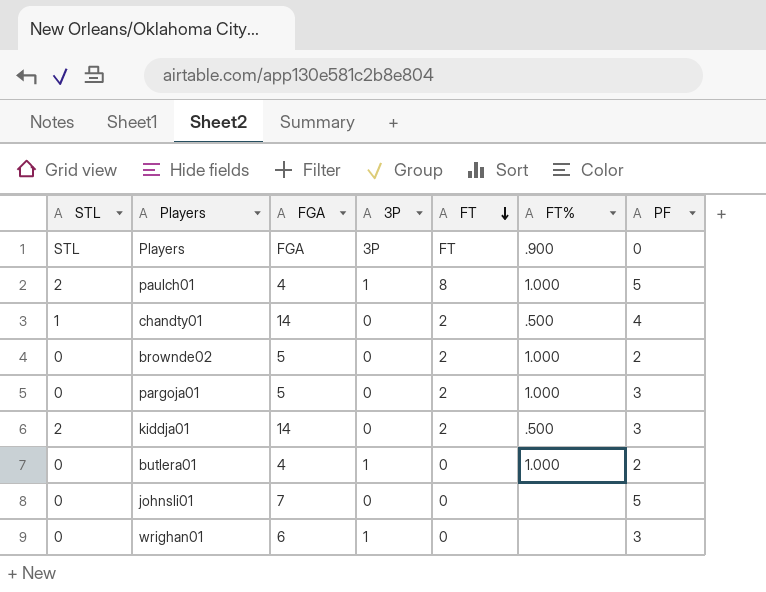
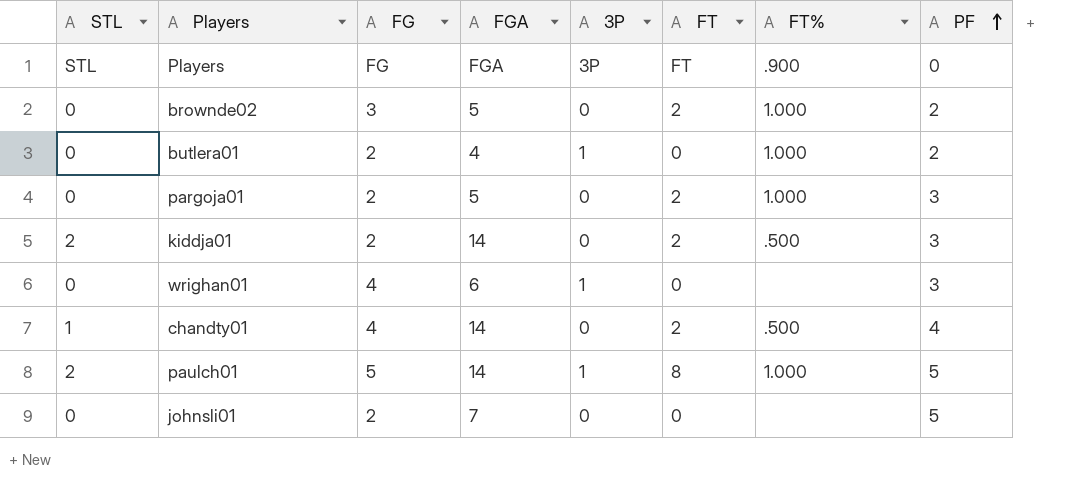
row order: FT descending -> PF ascending
column FG | position: none -> 3
paulch01 | FGA: 4 -> 14

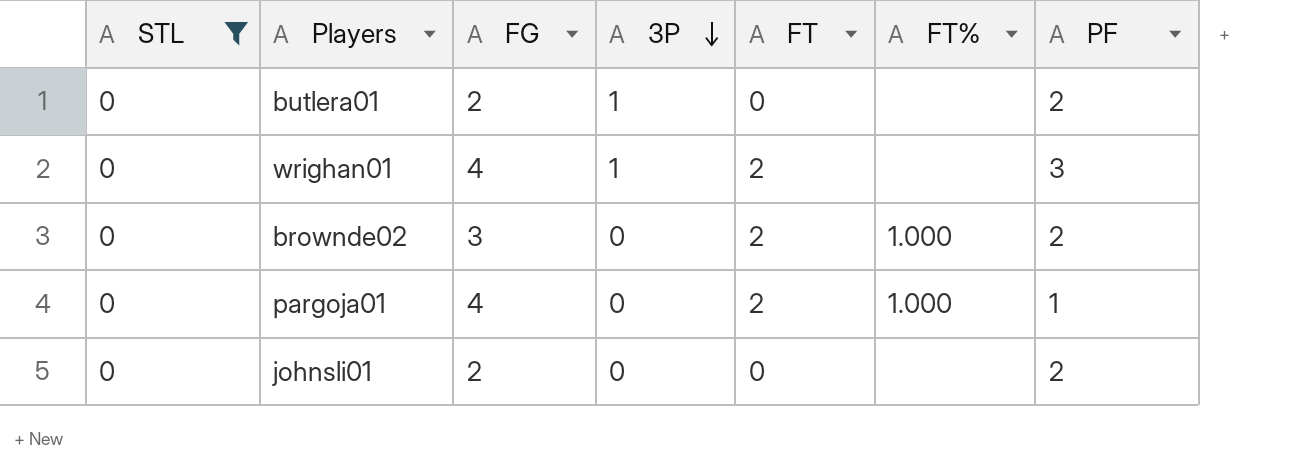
filter: none -> STL = 0
row order: PF ascending -> 3P descending
column FGA | position: 4 -> none
butlera01 | FT%: 1.000 -> none
wrighan01 | FT: 0 -> 2
pargoja01 | FG: 2 -> 4
pargoja01 | PF: 3 -> 1
johnsli01 | PF: 5 -> 2

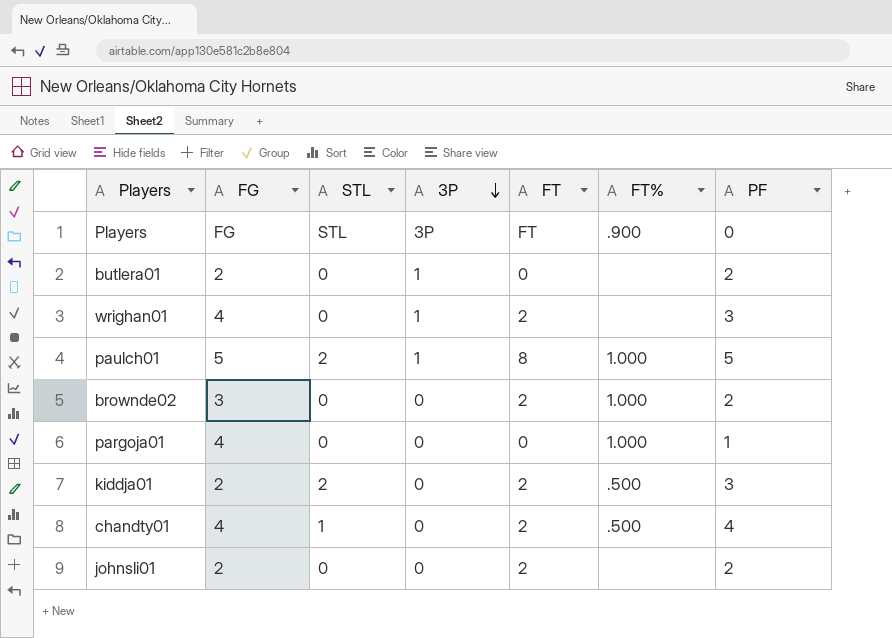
filter: STL = 0 -> none
column STL | position: 1 -> 3
pargoja01 | FT: 2 -> 0
johnsli01 | FT: 0 -> 2

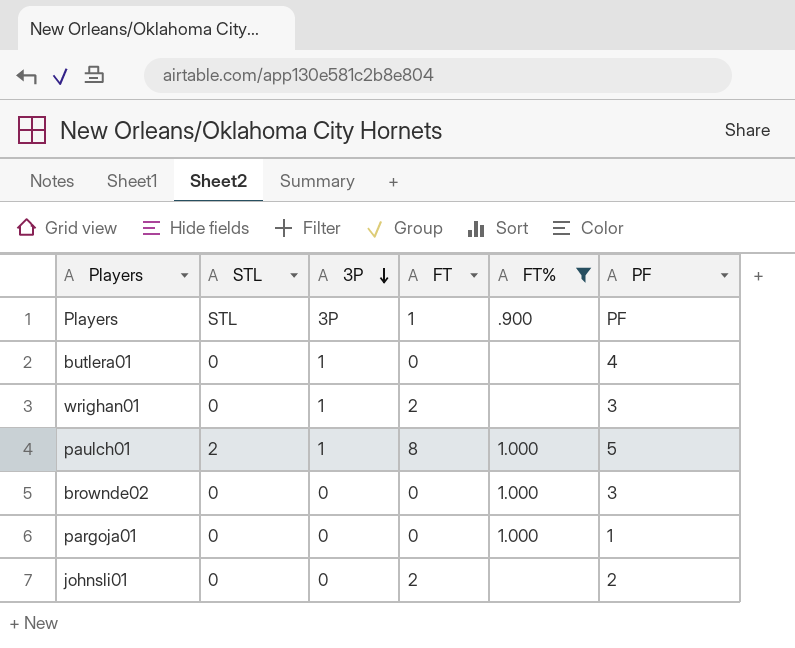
filter: none -> FT% != .500
column FG | position: 2 -> none
Players | FT: FT -> 1
Players | PF: 0 -> PF
butlera01 | PF: 2 -> 4
brownde02 | FT: 2 -> 0
brownde02 | PF: 2 -> 3

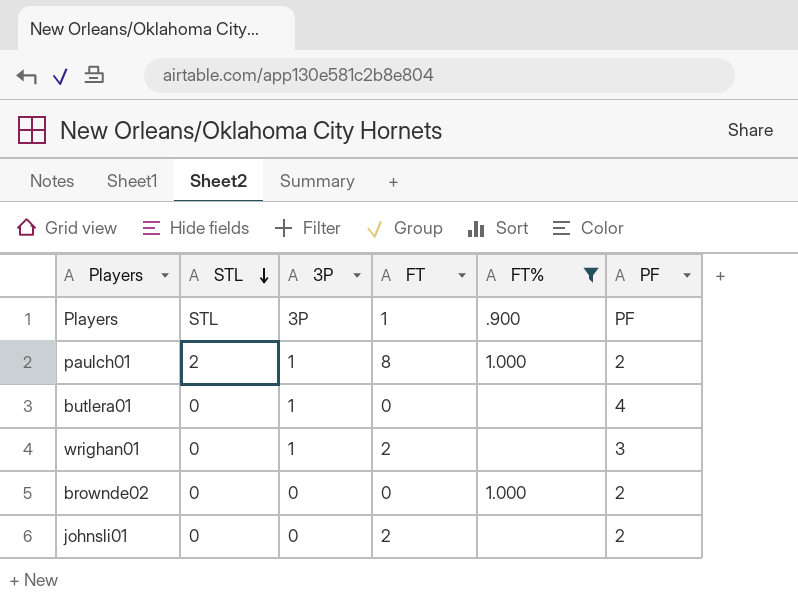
row order: 3P descending -> STL descending
row pargoja01: 0 | 0 | 0 | 1.000 | 1 -> none
paulch01 | PF: 5 -> 2
brownde02 | PF: 3 -> 2

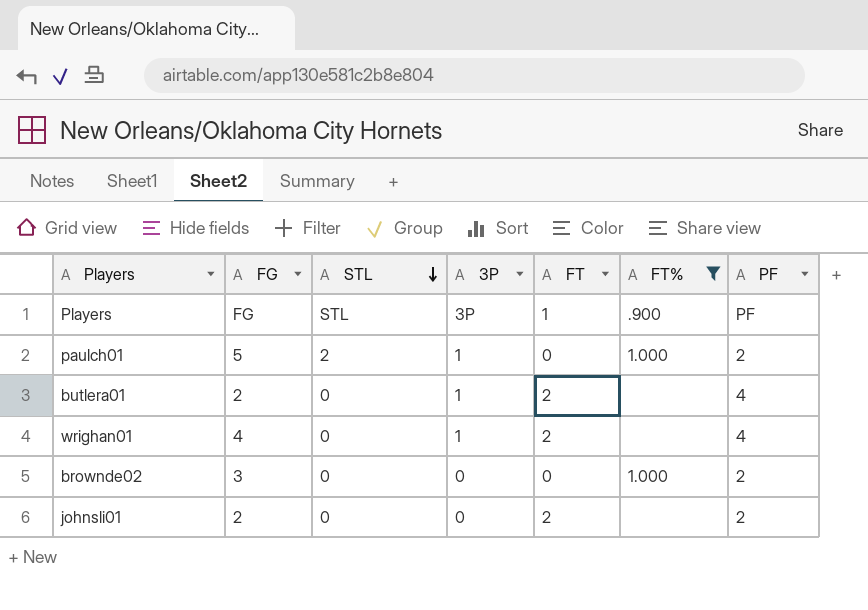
column FG | position: none -> 2
paulch01 | FT: 8 -> 0
butlera01 | FT: 0 -> 2
wrighan01 | PF: 3 -> 4

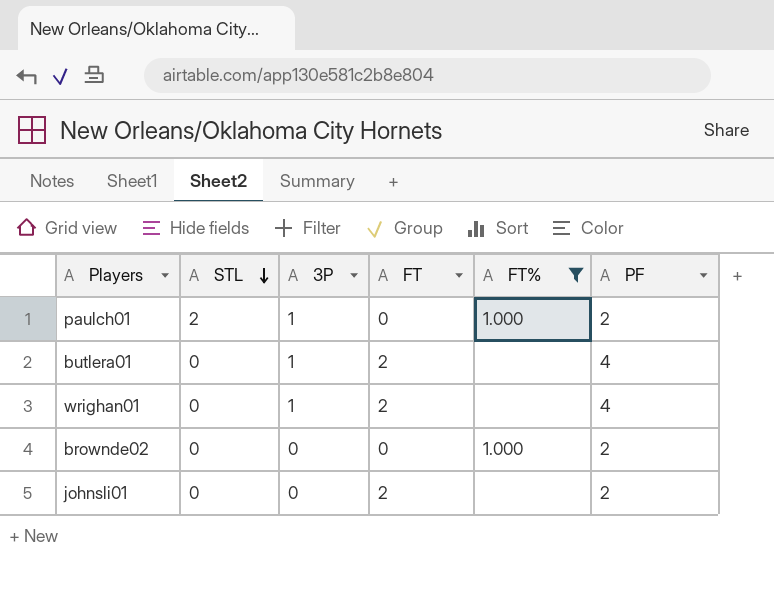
column FG | position: 2 -> none
row Players: FG | STL | 3P | 1 | .900 | PF -> none

